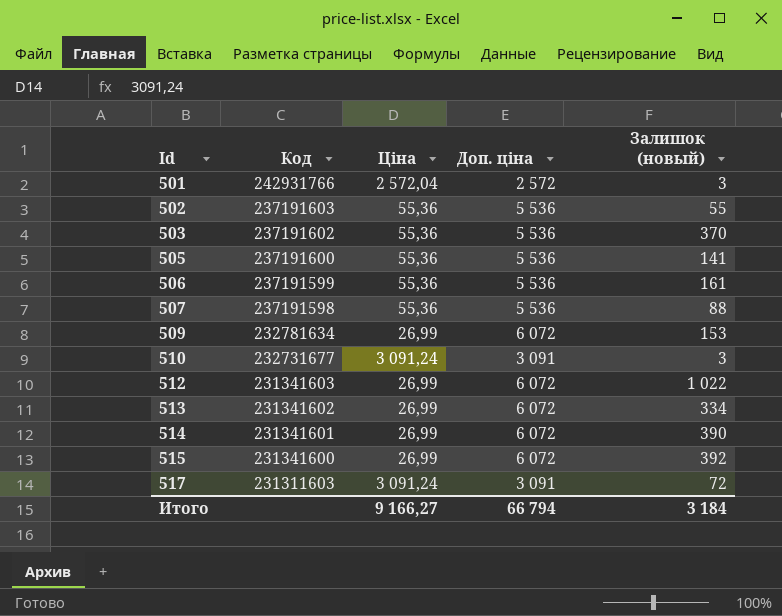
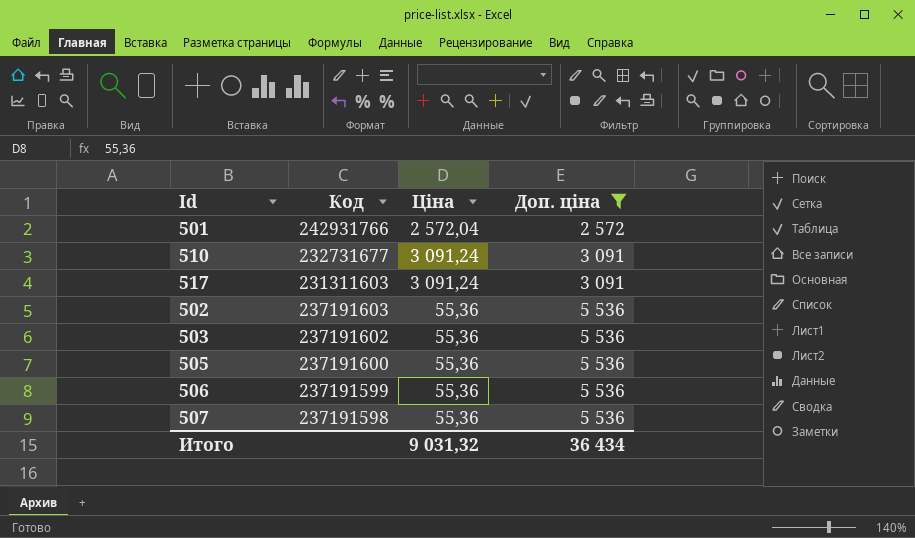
filter: none -> Доп. ціна != 6 072
row order: Id ascending -> Доп. ціна ascending
column Залишок (новый) | position: 5 -> none
Итого | Ціна: 9 166,27 -> 9 031,32
Итого | Доп. ціна: 66 794 -> 36 434

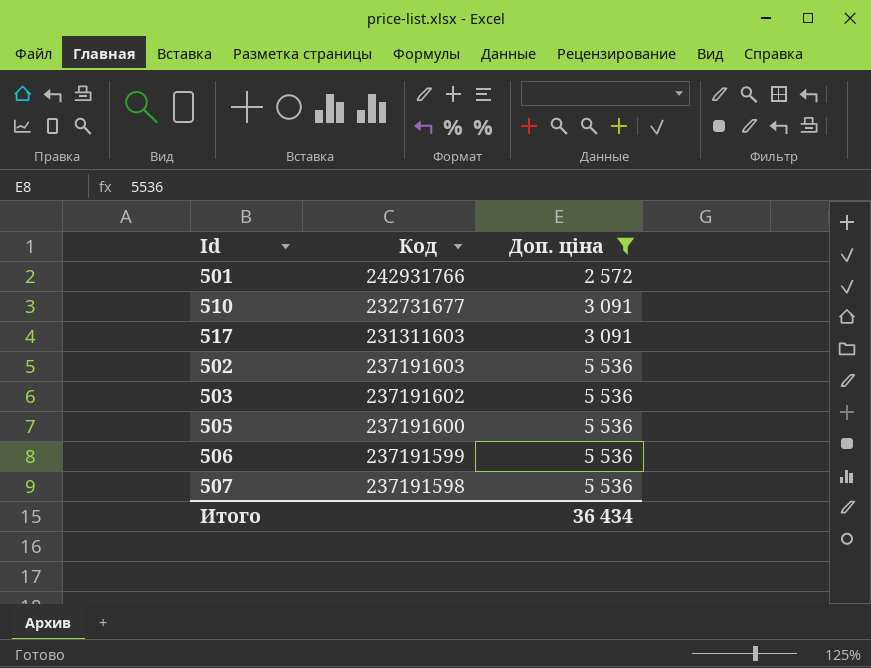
column Ціна | position: 3 -> none

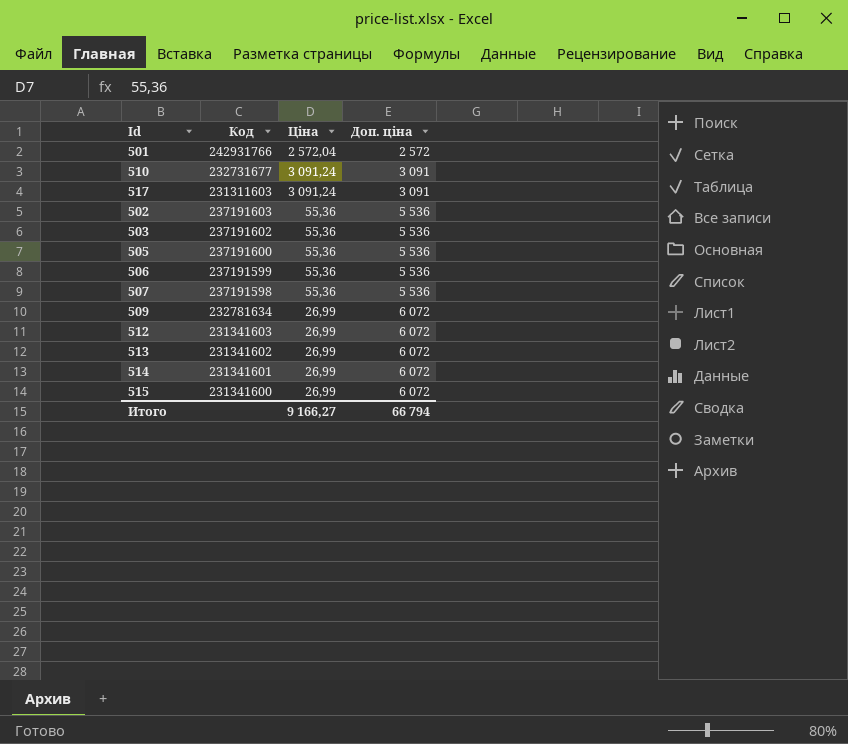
filter: Доп. ціна != 6 072 -> none
column Ціна | position: none -> 3
Итого | Доп. ціна: 36 434 -> 66 794

